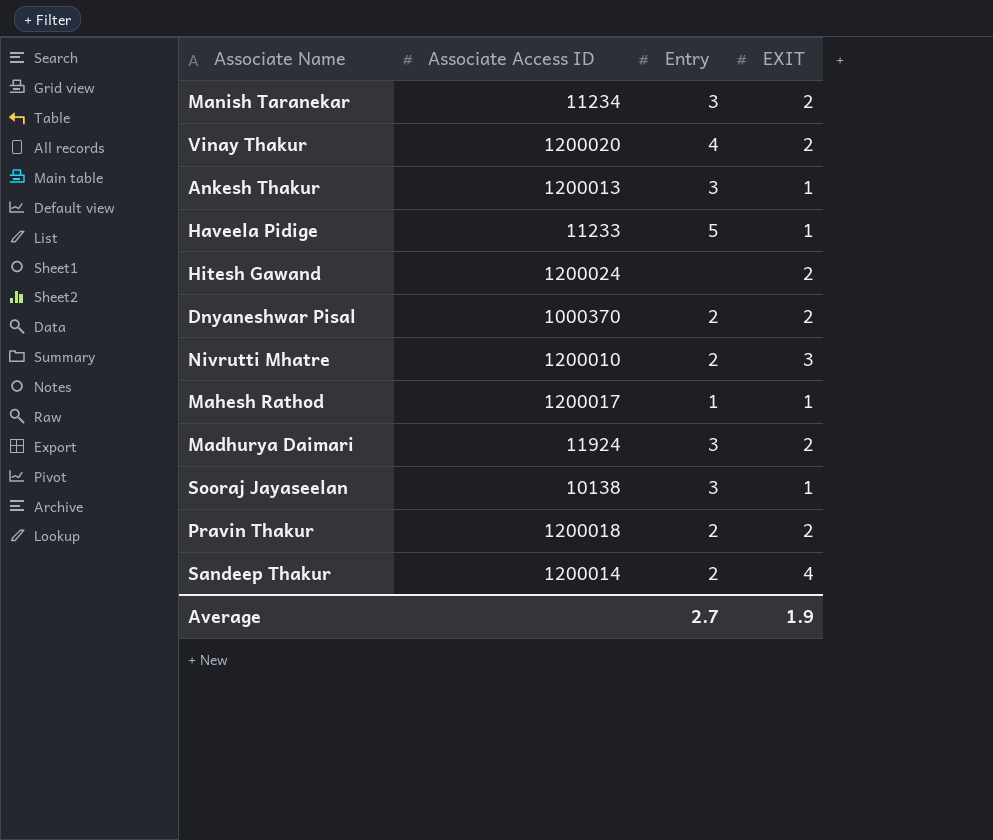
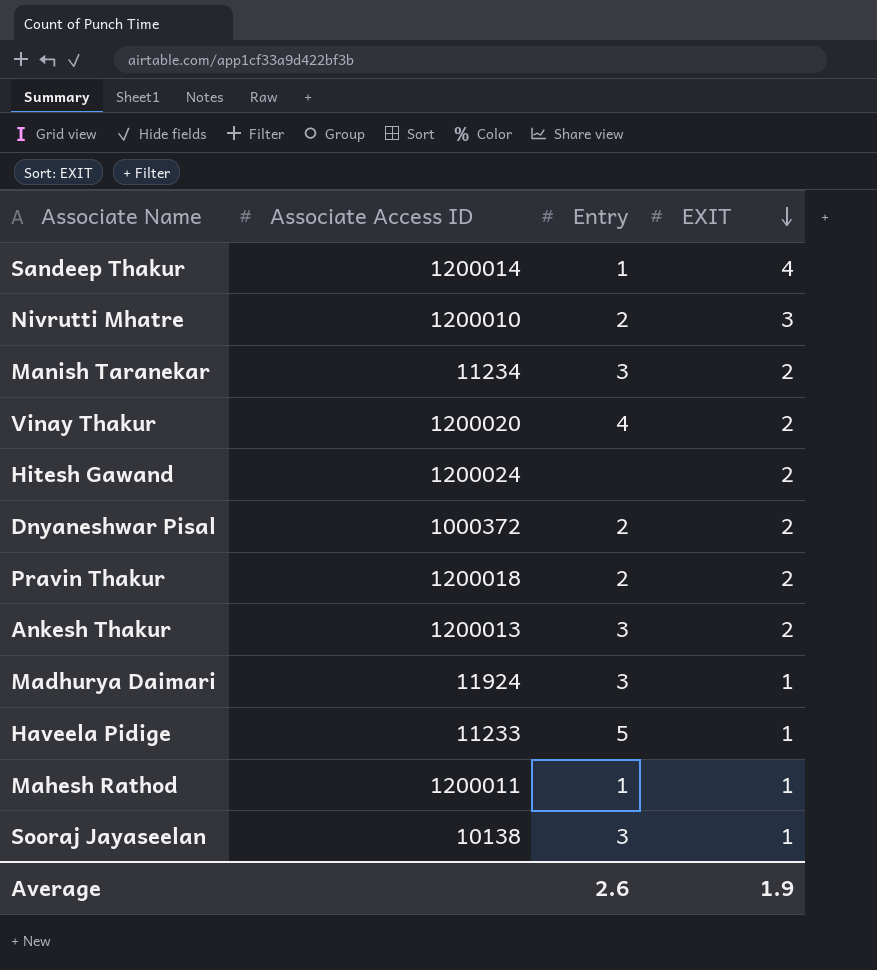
row order: none -> EXIT descending
Sandeep Thakur | Entry: 2 -> 1
Dnyaneshwar Pisal | Associate Access ID: 1000370 -> 1000372
Ankesh Thakur | EXIT: 1 -> 2
Madhurya Daimari | EXIT: 2 -> 1
Mahesh Rathod | Associate Access ID: 1200017 -> 1200011
Average | Entry: 2.7 -> 2.6

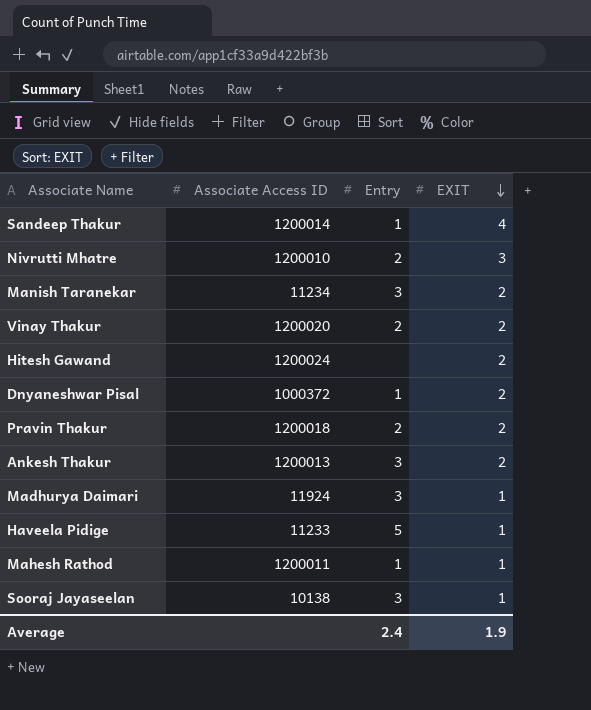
Vinay Thakur | Entry: 4 -> 2
Dnyaneshwar Pisal | Entry: 2 -> 1
Average | Entry: 2.6 -> 2.4

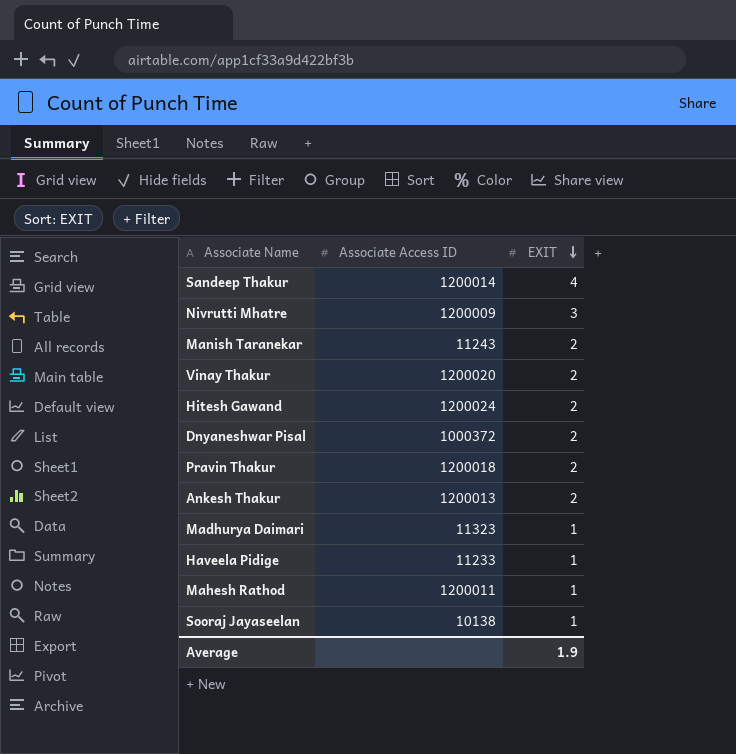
column Entry | position: 3 -> none
Nivrutti Mhatre | Associate Access ID: 1200010 -> 1200009
Manish Taranekar | Associate Access ID: 11234 -> 11243
Madhurya Daimari | Associate Access ID: 11924 -> 11323

